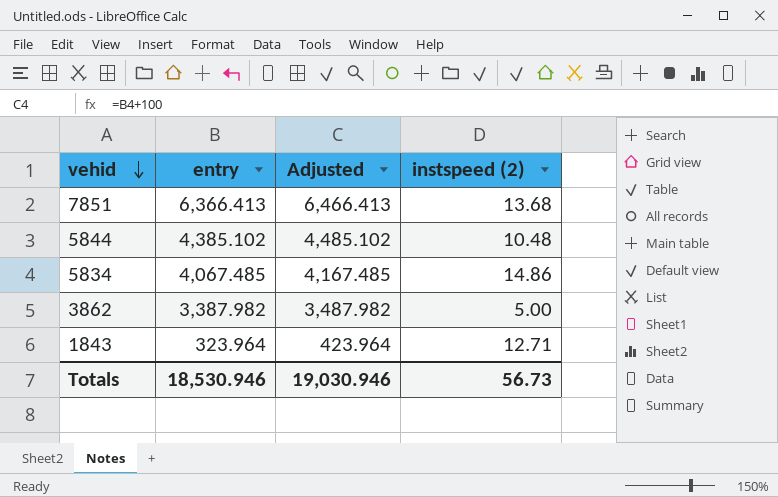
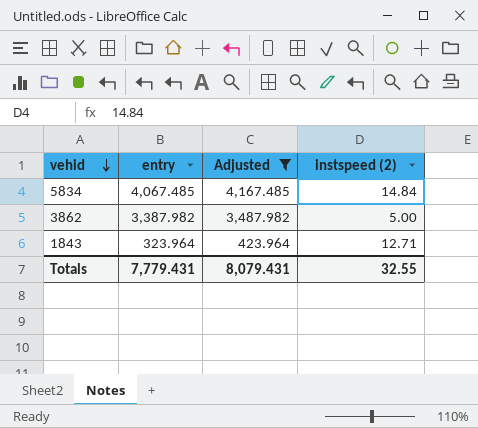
filter: none -> Adjusted <= 4,167.485
5834 | instspeed (2): 14.86 -> 14.84
Totals | entry: 18,530.946 -> 7,779.431
Totals | Adjusted: 19,030.946 -> 8,079.431
Totals | instspeed (2): 56.73 -> 32.55

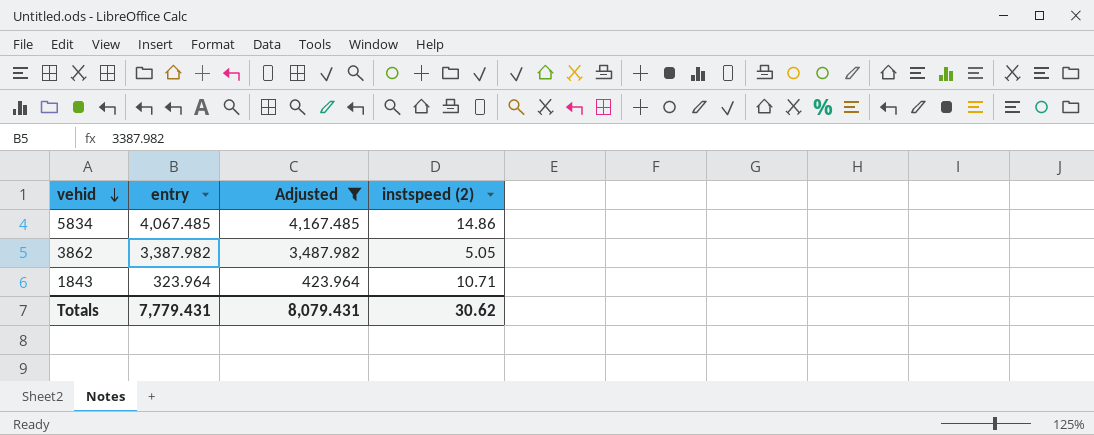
5834 | instspeed (2): 14.84 -> 14.86
3862 | instspeed (2): 5.00 -> 5.05
1843 | instspeed (2): 12.71 -> 10.71
Totals | instspeed (2): 32.55 -> 30.62

